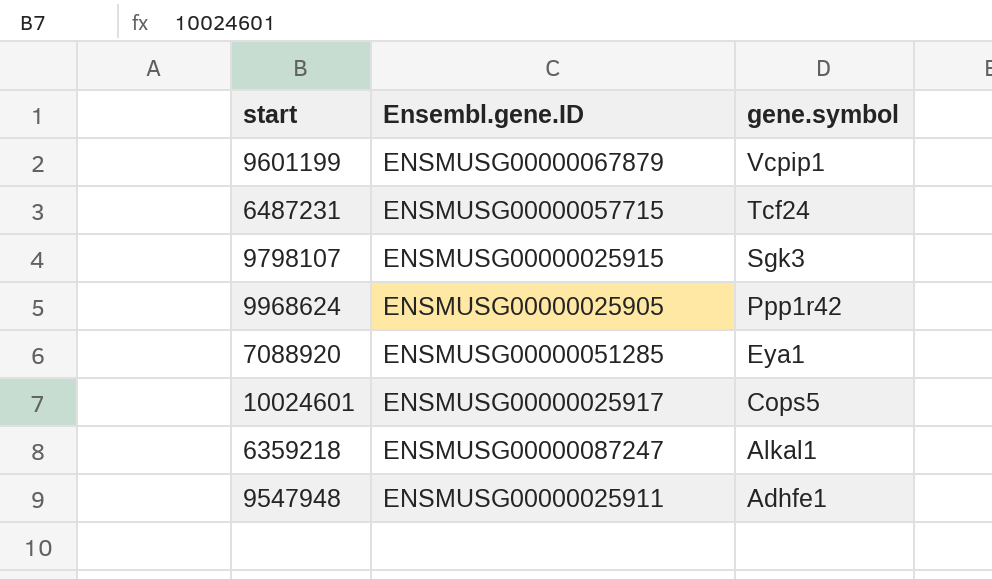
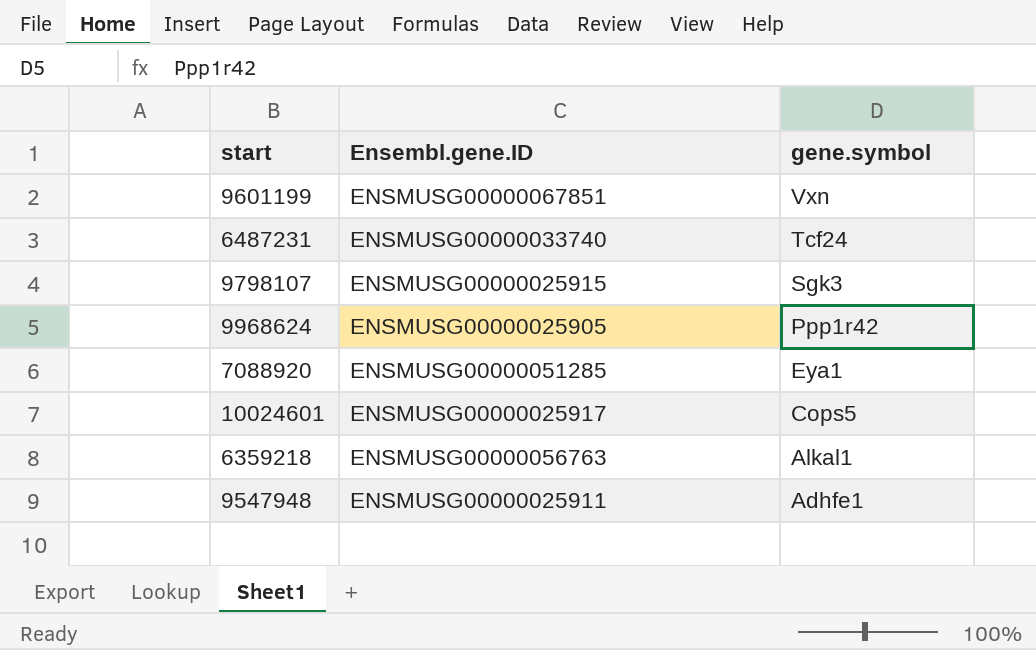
9601199 | Ensembl.gene.ID: ENSMUSG00000067879 -> ENSMUSG00000067851
9601199 | gene.symbol: Vcpip1 -> Vxn
6487231 | Ensembl.gene.ID: ENSMUSG00000057715 -> ENSMUSG00000033740
6359218 | Ensembl.gene.ID: ENSMUSG00000087247 -> ENSMUSG00000056763

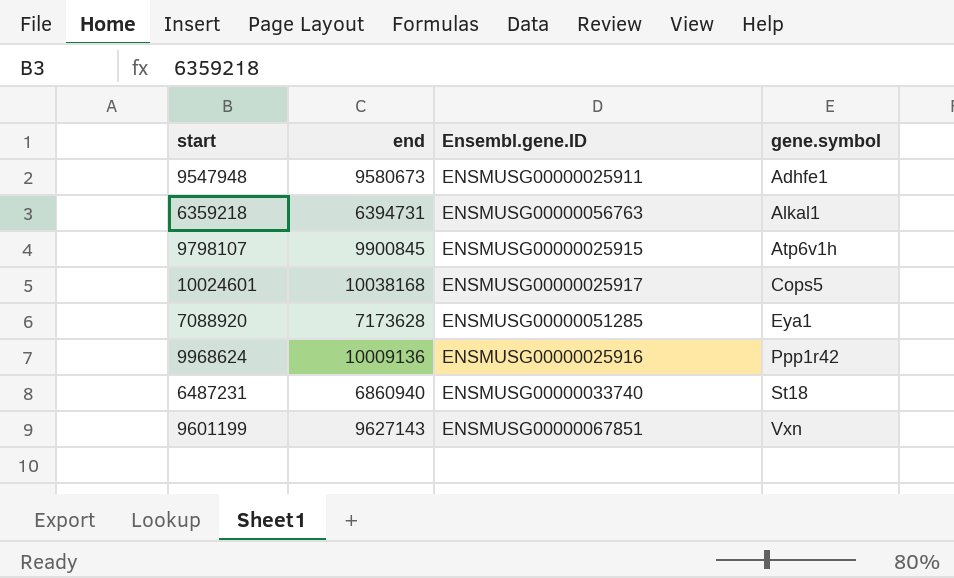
row order: gene.symbol descending -> gene.symbol ascending
column end | position: none -> 2
9798107 | gene.symbol: Sgk3 -> Atp6v1h
9968624 | Ensembl.gene.ID: ENSMUSG00000025905 -> ENSMUSG00000025916
6487231 | gene.symbol: Tcf24 -> St18

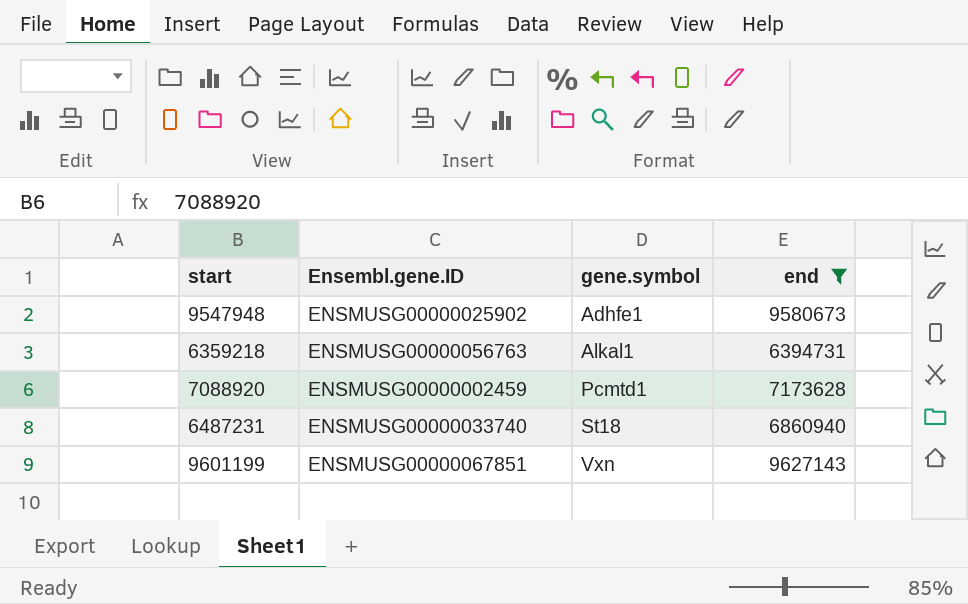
filter: none -> end <= 9627143
column end | position: 2 -> 4
9547948 | Ensembl.gene.ID: ENSMUSG00000025911 -> ENSMUSG00000025902
7088920 | Ensembl.gene.ID: ENSMUSG00000051285 -> ENSMUSG00000002459
7088920 | gene.symbol: Eya1 -> Pcmtd1

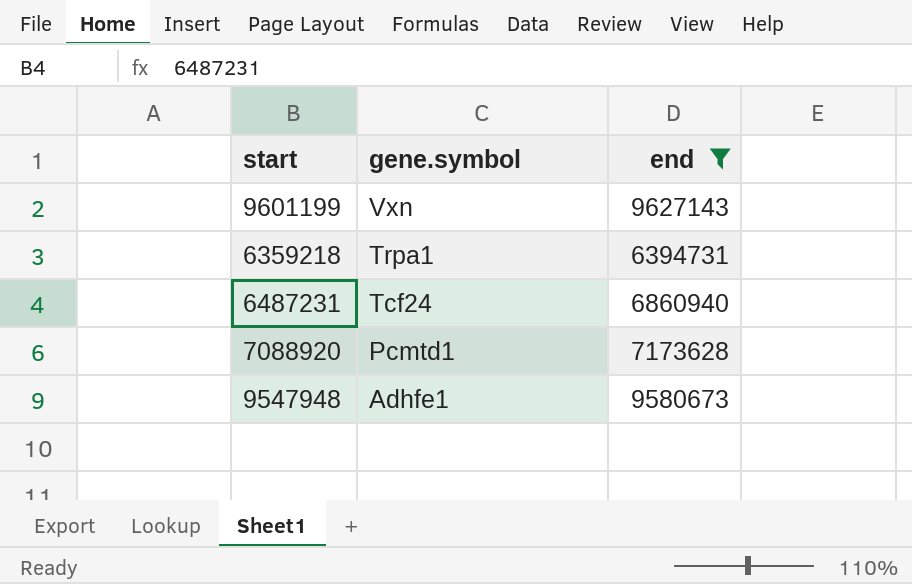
row order: gene.symbol ascending -> gene.symbol descending
column Ensembl.gene.ID | position: 2 -> none
6359218 | gene.symbol: Alkal1 -> Trpa1
6487231 | gene.symbol: St18 -> Tcf24

